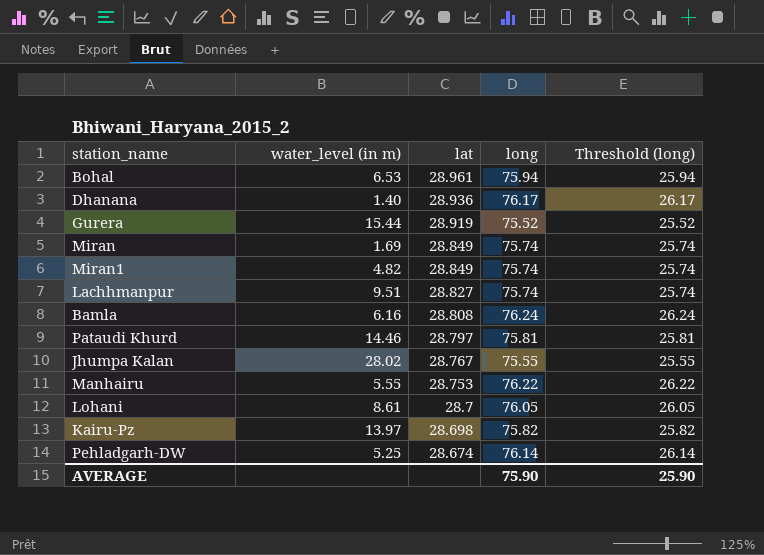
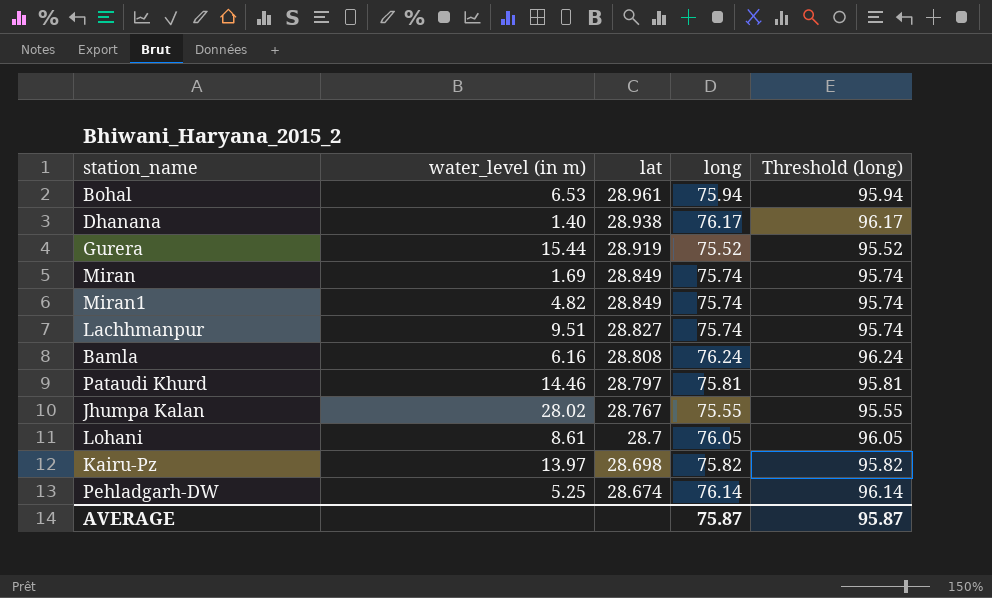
column Threshold (long) | formula: [long] - 50 -> [long] + 20
row Manhairu: 5.55 | 28.753 | 76.22 | 26.22 -> none
Dhanana | lat: 28.936 -> 28.938
AVERAGE | long: 75.90 -> 75.87
AVERAGE | Threshold (long): 25.90 -> 95.87

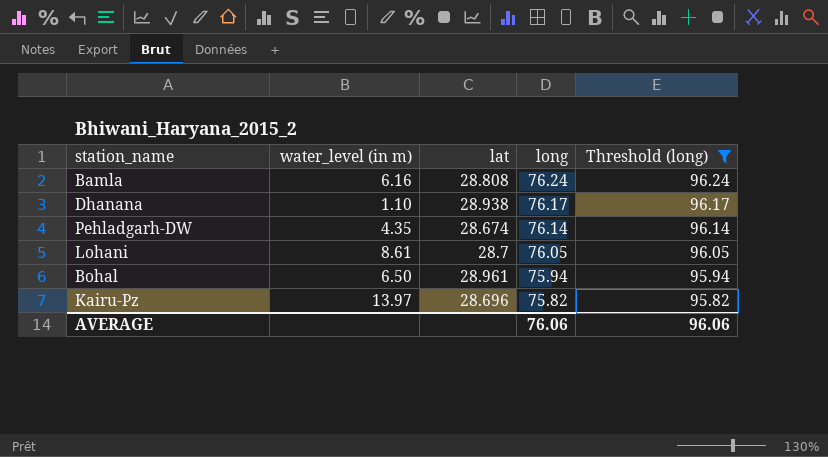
filter: none -> Threshold (long) >= 95.82
row order: lat descending -> long descending
Dhanana | water_level (in m): 1.40 -> 1.10
Pehladgarh-DW | water_level (in m): 5.25 -> 4.35
Bohal | water_level (in m): 6.53 -> 6.50
Kairu-Pz | lat: 28.698 -> 28.696
AVERAGE | long: 75.87 -> 76.06
AVERAGE | Threshold (long): 95.87 -> 96.06

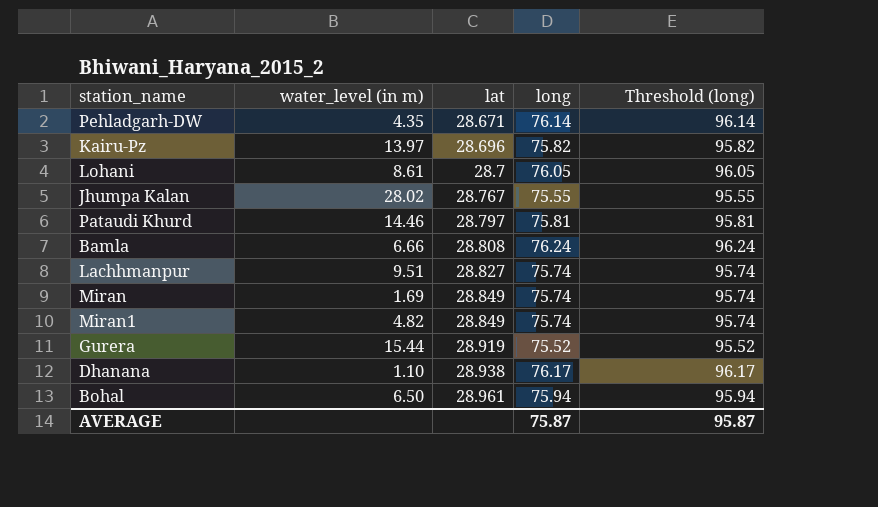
filter: Threshold (long) >= 95.82 -> none
row order: long descending -> lat ascending
Pehladgarh-DW | lat: 28.674 -> 28.671
Bamla | water_level (in m): 6.16 -> 6.66
AVERAGE | long: 76.06 -> 75.87
AVERAGE | Threshold (long): 96.06 -> 95.87

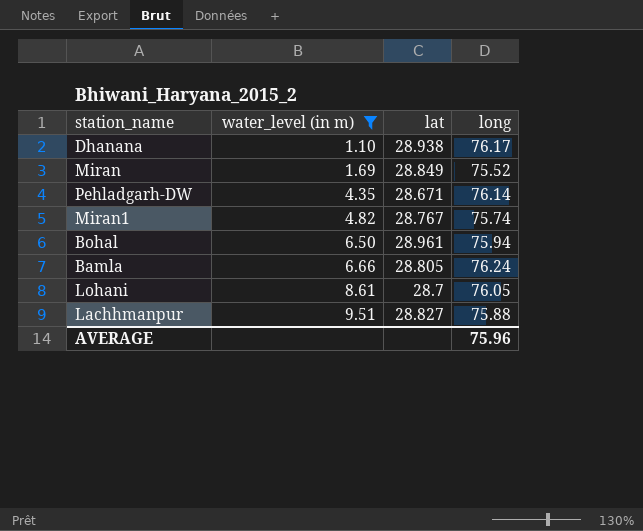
filter: none -> water_level (in m) <= 9.51
row order: lat ascending -> water_level (in m) ascending
column Threshold (long) | formula: [long] + 20 -> none
Miran | long: 75.74 -> 75.52
Miran1 | lat: 28.849 -> 28.767
Bamla | lat: 28.808 -> 28.805
Lachhmanpur | long: 75.74 -> 75.88
AVERAGE | long: 75.87 -> 75.96

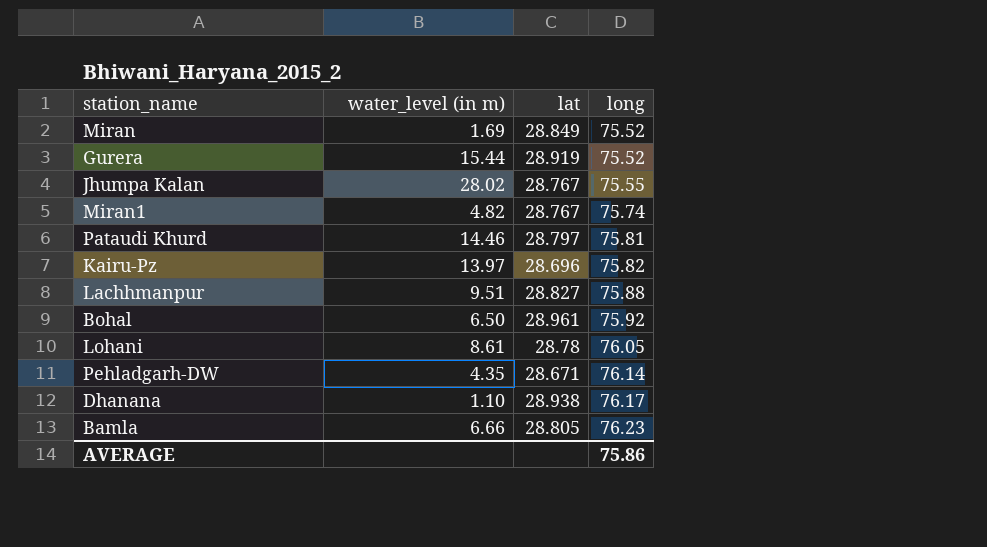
filter: water_level (in m) <= 9.51 -> none
row order: water_level (in m) ascending -> long ascending
Bohal | long: 75.94 -> 75.92
Lohani | lat: 28.7 -> 28.78
Bamla | long: 76.24 -> 76.23
AVERAGE | long: 75.96 -> 75.86

